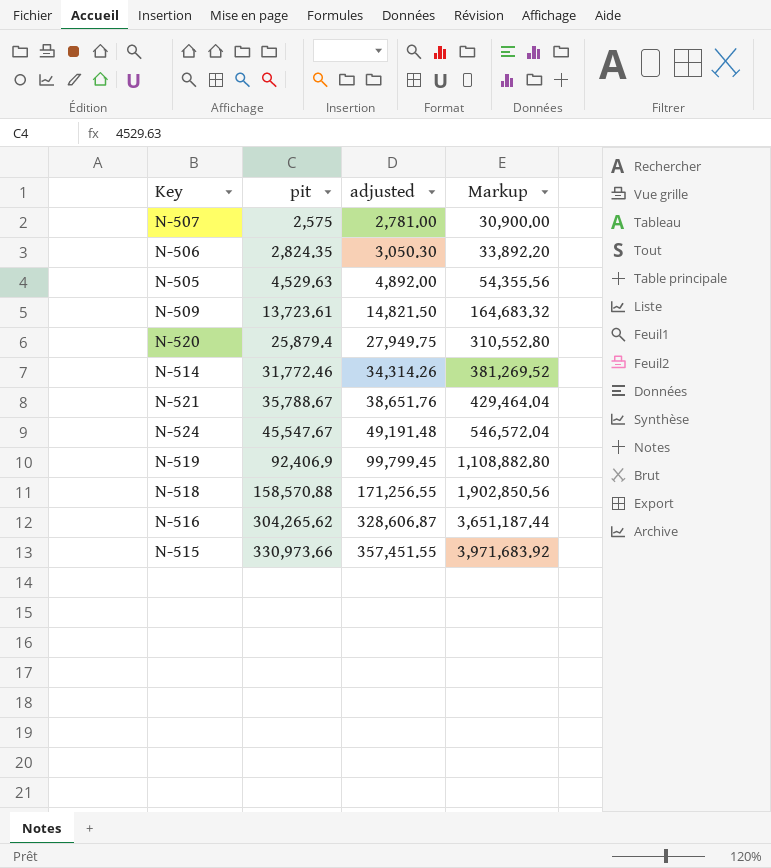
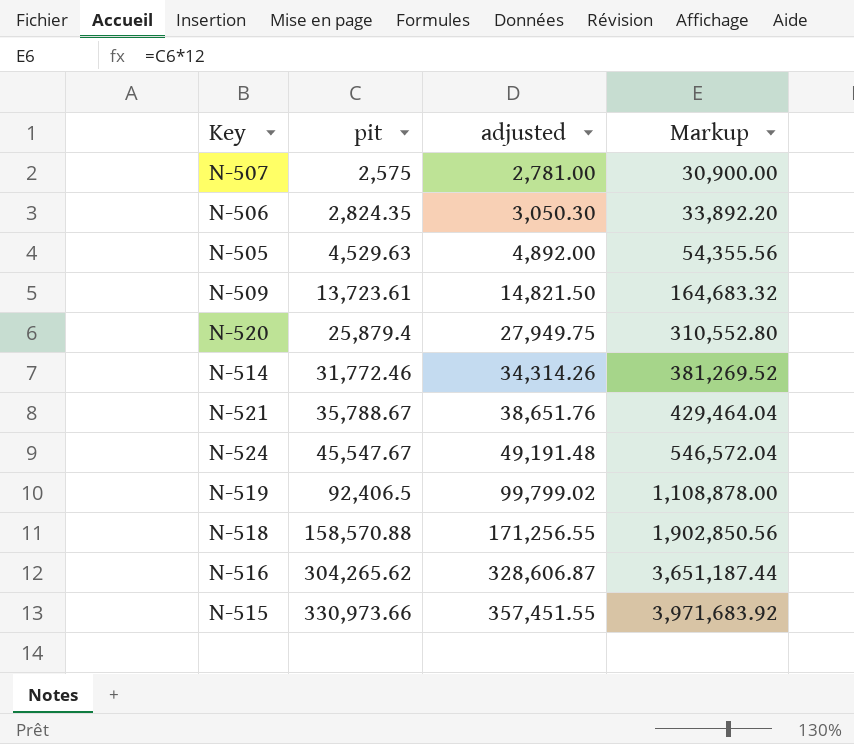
N-519 | pit: 92,406.9 -> 92,406.5
N-519 | adjusted: 99,799.45 -> 99,799.02
N-519 | Markup: 1,108,882.80 -> 1,108,878.00

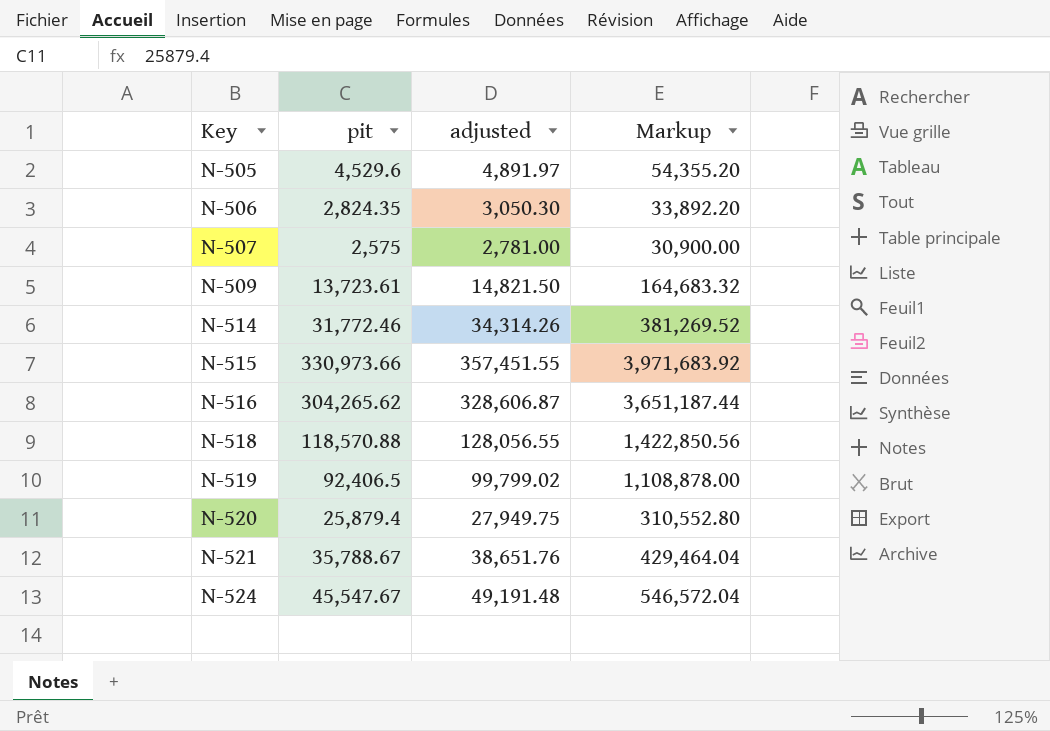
row order: pit ascending -> Key ascending
N-505 | pit: 4,529.63 -> 4,529.6
N-505 | adjusted: 4,892.00 -> 4,891.97
N-505 | Markup: 54,355.56 -> 54,355.20
N-518 | pit: 158,570.88 -> 118,570.88
N-518 | adjusted: 171,256.55 -> 128,056.55
N-518 | Markup: 1,902,850.56 -> 1,422,850.56

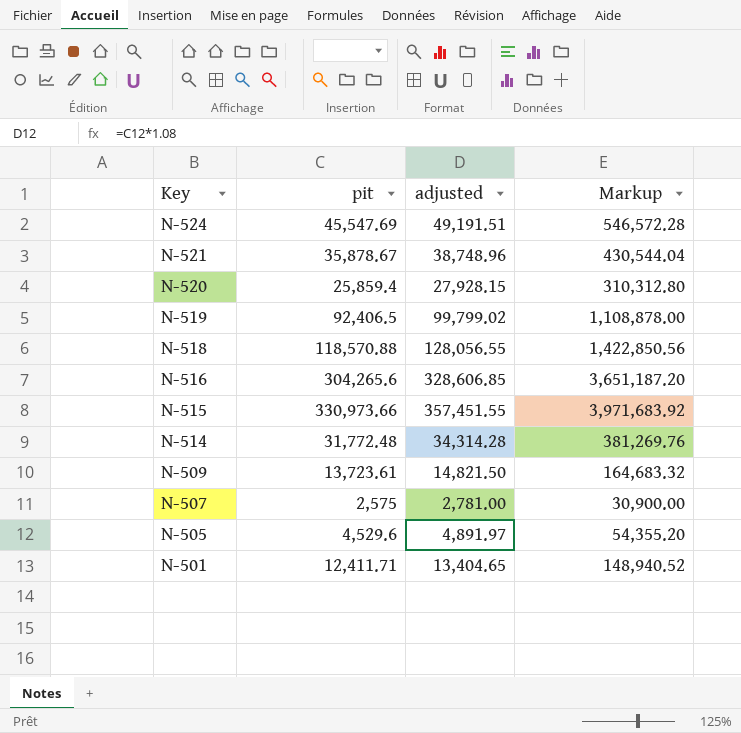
row order: Key ascending -> Key descending
row N-506: 2,824.35 | 3,050.30 | 33,892.20 -> none
N-524 | pit: 45,547.67 -> 45,547.69
N-524 | adjusted: 49,191.48 -> 49,191.51
N-524 | Markup: 546,572.04 -> 546,572.28
N-521 | pit: 35,788.67 -> 35,878.67
N-521 | adjusted: 38,651.76 -> 38,748.96
N-521 | Markup: 429,464.04 -> 430,544.04
N-520 | pit: 25,879.4 -> 25,859.4
N-520 | adjusted: 27,949.75 -> 27,928.15
N-520 | Markup: 310,552.80 -> 310,312.80
N-516 | pit: 304,265.62 -> 304,265.6
N-516 | adjusted: 328,606.87 -> 328,606.85
N-516 | Markup: 3,651,187.44 -> 3,651,187.20
N-514 | pit: 31,772.46 -> 31,772.48
N-514 | adjusted: 34,314.26 -> 34,314.28
N-514 | Markup: 381,269.52 -> 381,269.76
row N-501: none -> 12,411.71 | 13,404.65 | 148,940.52

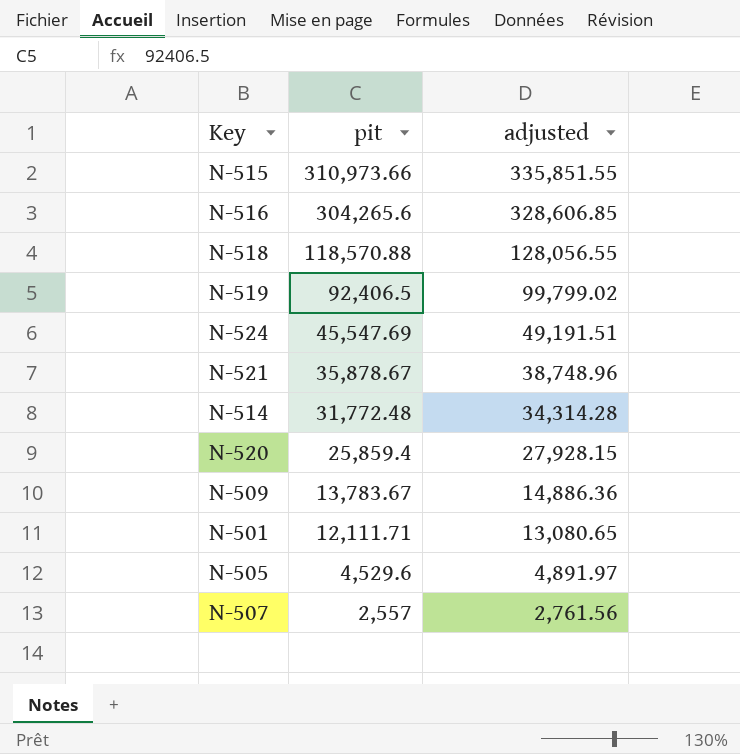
row order: Key descending -> pit descending
column Markup | formula: [pit] * 12 -> none
N-515 | pit: 330,973.66 -> 310,973.66
N-515 | adjusted: 357,451.55 -> 335,851.55
N-509 | pit: 13,723.61 -> 13,783.67
N-509 | adjusted: 14,821.50 -> 14,886.36
N-501 | pit: 12,411.71 -> 12,111.71
N-501 | adjusted: 13,404.65 -> 13,080.65
N-507 | pit: 2,575 -> 2,557
N-507 | adjusted: 2,781.00 -> 2,761.56

